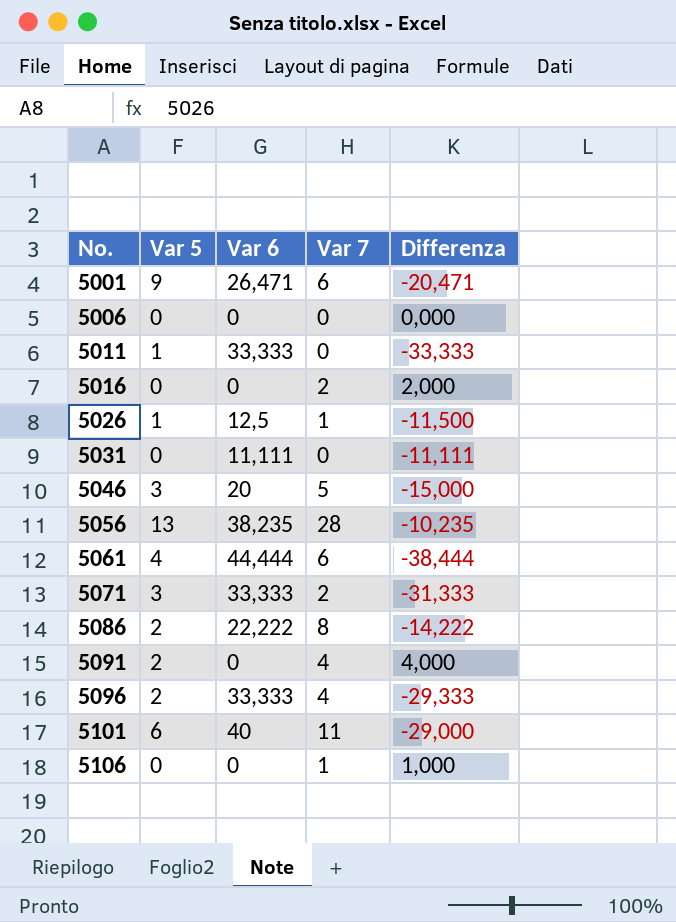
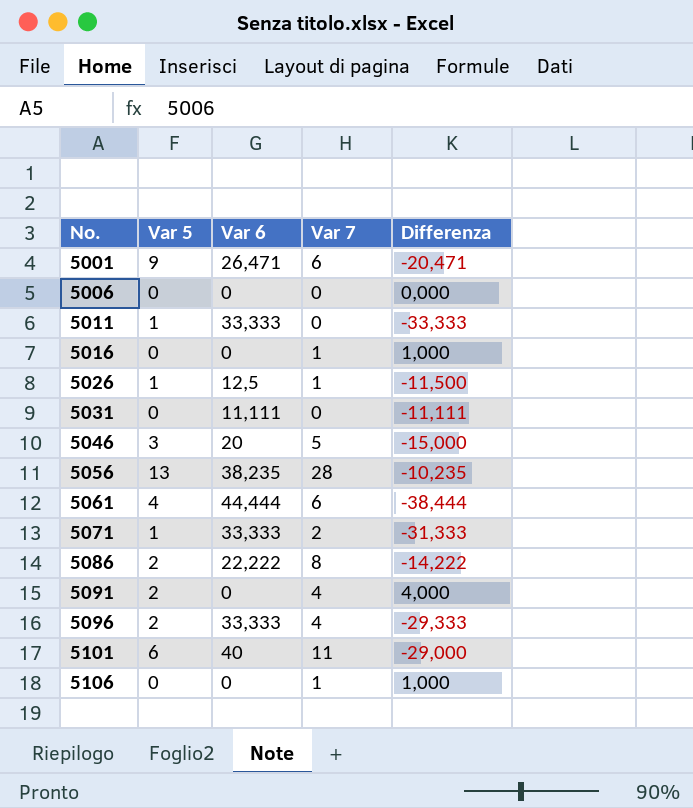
5016 | Var 7: 2 -> 1
5016 | Differenza: 2,000 -> 1,000
5071 | Var 5: 3 -> 1

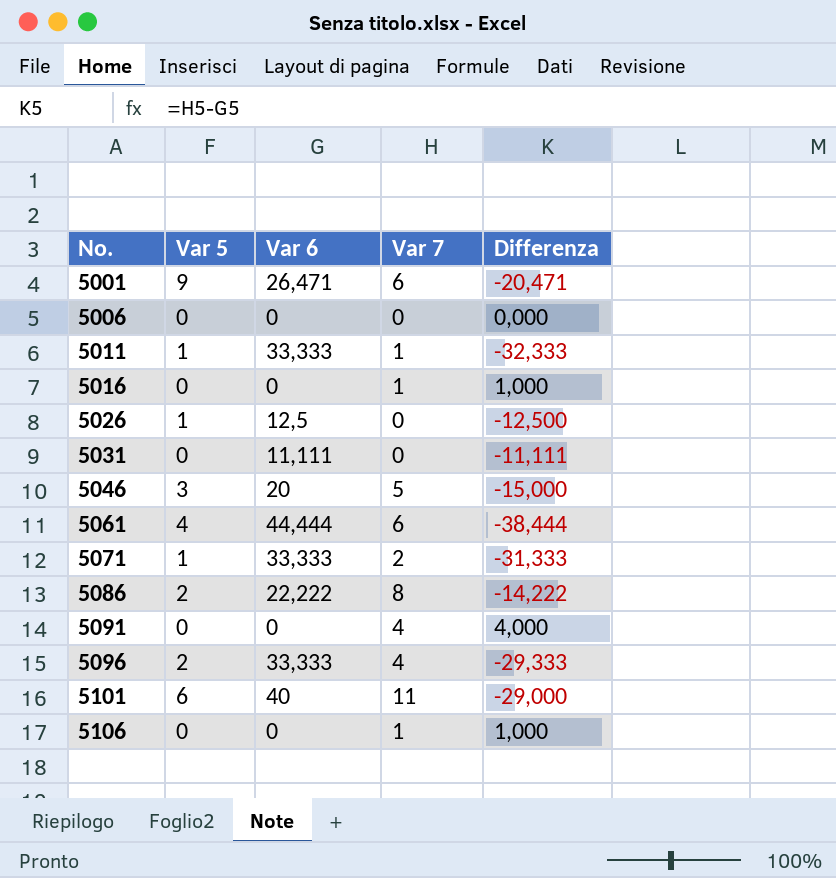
row 5056: 13 | 38,235 | 28 | -10,235 -> none
5011 | Var 7: 0 -> 1
5011 | Differenza: -33,333 -> -32,333
5026 | Var 7: 1 -> 0
5026 | Differenza: -11,500 -> -12,500
5091 | Var 5: 2 -> 0

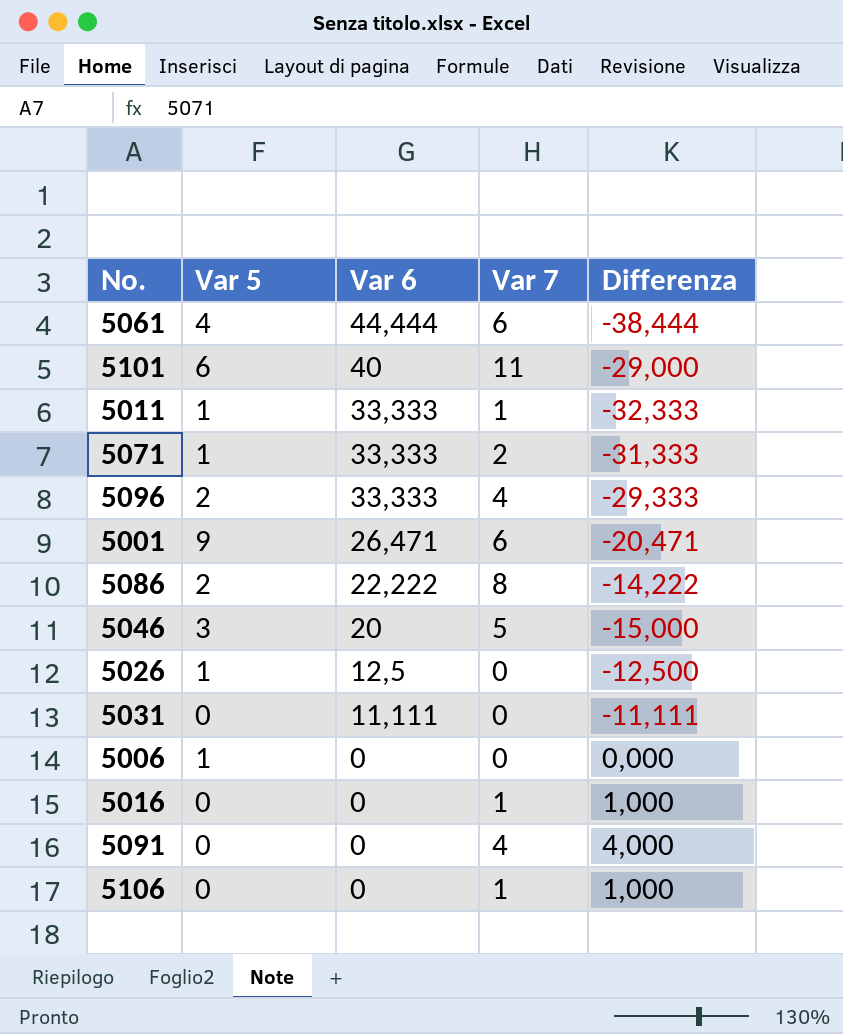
row order: No. ascending -> Var 6 descending
5006 | Var 5: 0 -> 1

